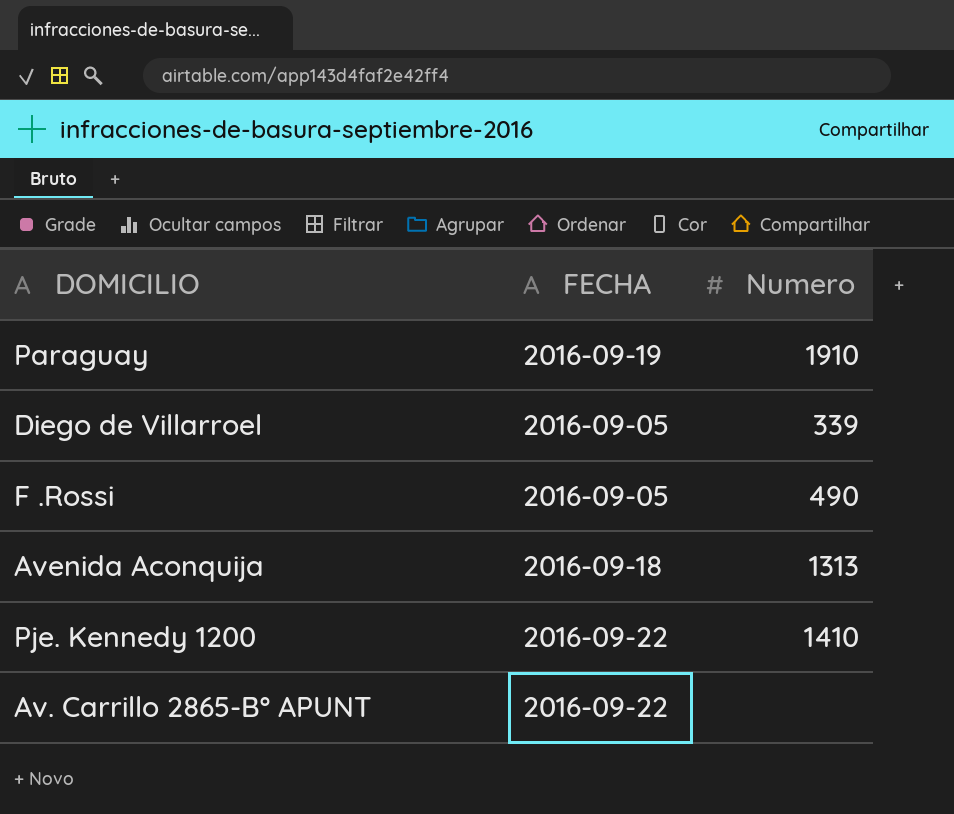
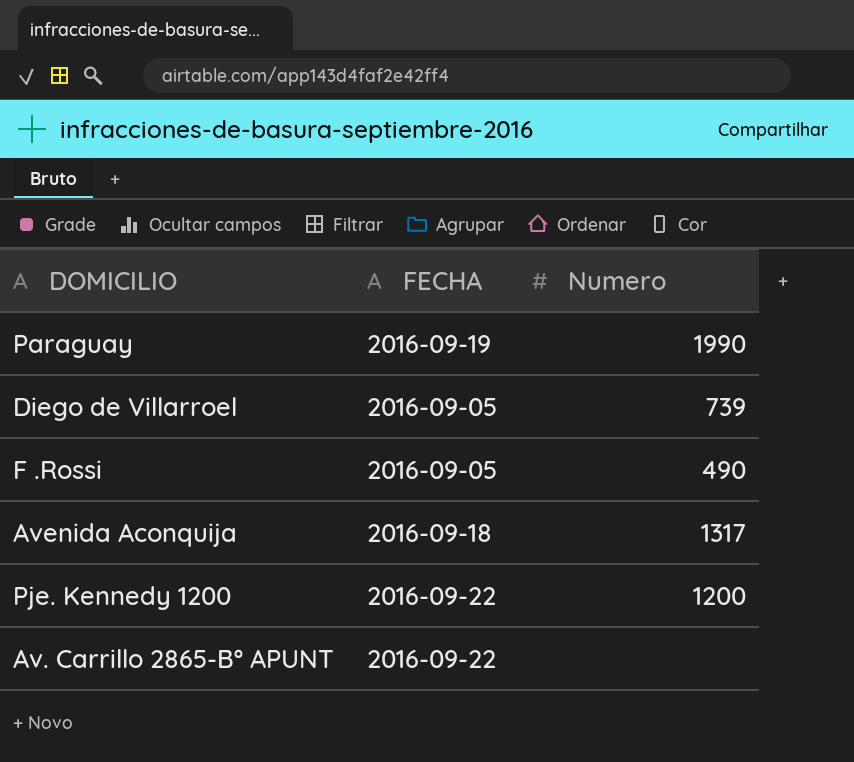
Paraguay | Numero: 1910 -> 1990
Diego de Villarroel | Numero: 339 -> 739
Avenida Aconquija | Numero: 1313 -> 1317
Pje. Kennedy 1200 | Numero: 1410 -> 1200

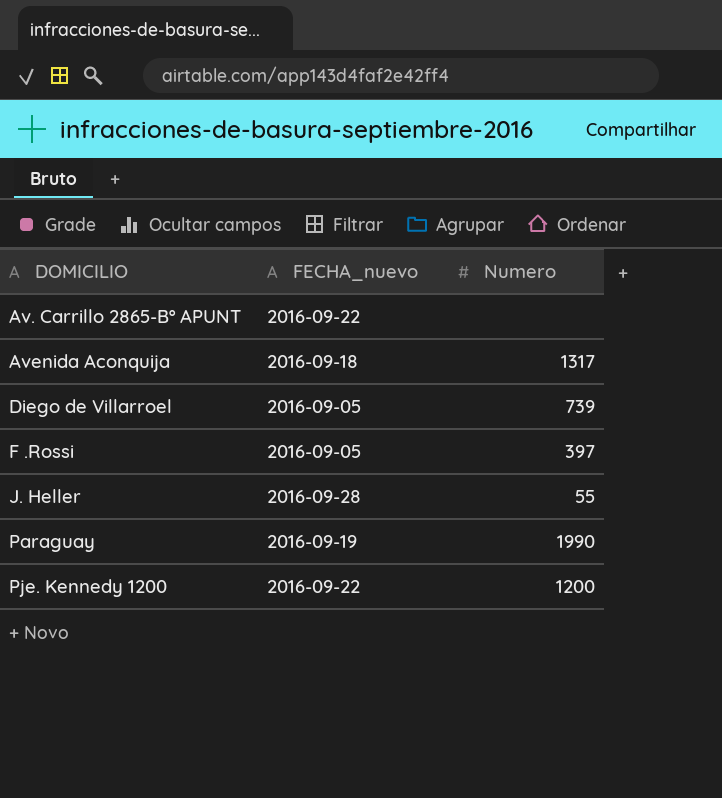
row order: none -> DOMICILIO ascending
column name: FECHA -> FECHA_nuevo
F .Rossi | Numero: 490 -> 397
row J. Heller: none -> 2016-09-28 | 55

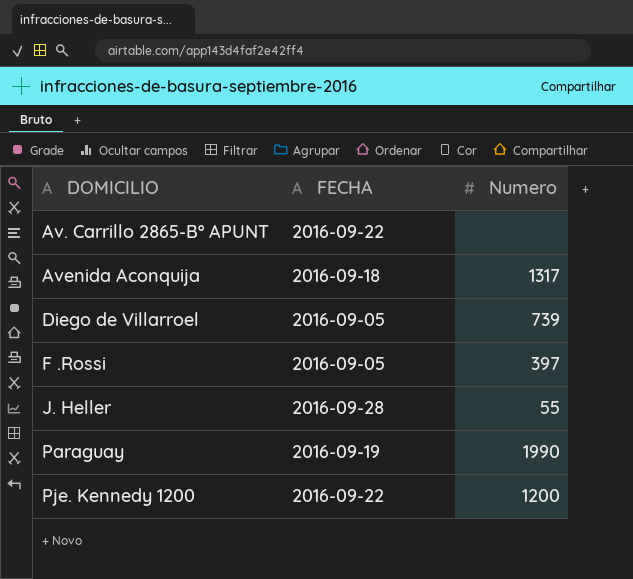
column name: FECHA_nuevo -> FECHA

